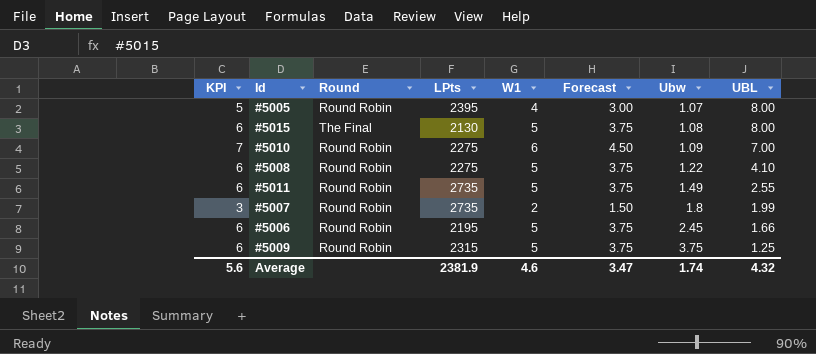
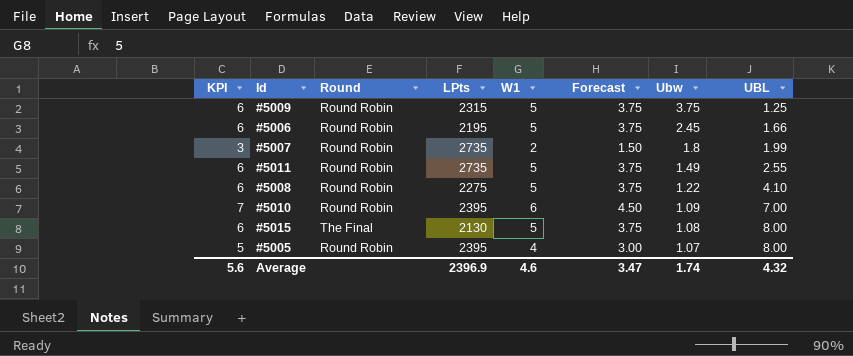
row order: Ubw ascending -> Ubw descending
#5010 | LPts: 2275 -> 2395
Average | LPts: 2381.9 -> 2396.9

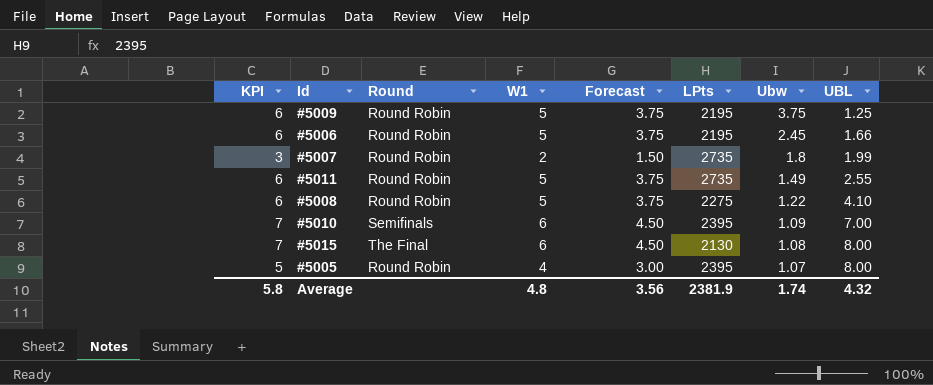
column LPts | position: 4 -> 6
#5009 | LPts: 2315 -> 2195
#5010 | Round: Round Robin -> Semifinals
#5015 | KPI: 6 -> 7
#5015 | W1: 5 -> 6
#5015 | Forecast: 3.75 -> 4.50
Average | KPI: 5.6 -> 5.8
Average | W1: 4.6 -> 4.8
Average | Forecast: 3.47 -> 3.56
Average | LPts: 2396.9 -> 2381.9

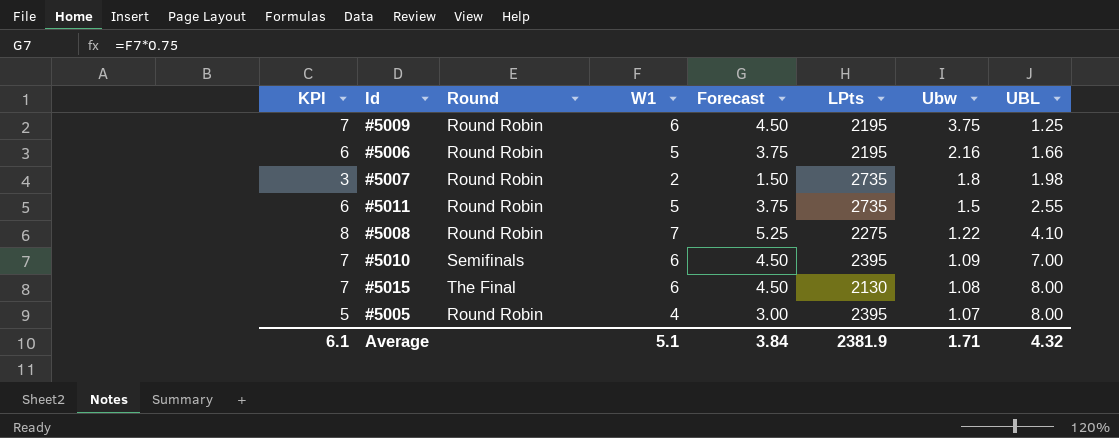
#5009 | KPI: 6 -> 7
#5009 | W1: 5 -> 6
#5009 | Forecast: 3.75 -> 4.50
#5006 | Ubw: 2.45 -> 2.16
#5007 | UBL: 1.99 -> 1.98
#5011 | Ubw: 1.49 -> 1.5
#5008 | KPI: 6 -> 8
#5008 | W1: 5 -> 7
#5008 | Forecast: 3.75 -> 5.25
Average | KPI: 5.8 -> 6.1
Average | W1: 4.8 -> 5.1
Average | Forecast: 3.56 -> 3.84
Average | Ubw: 1.74 -> 1.71

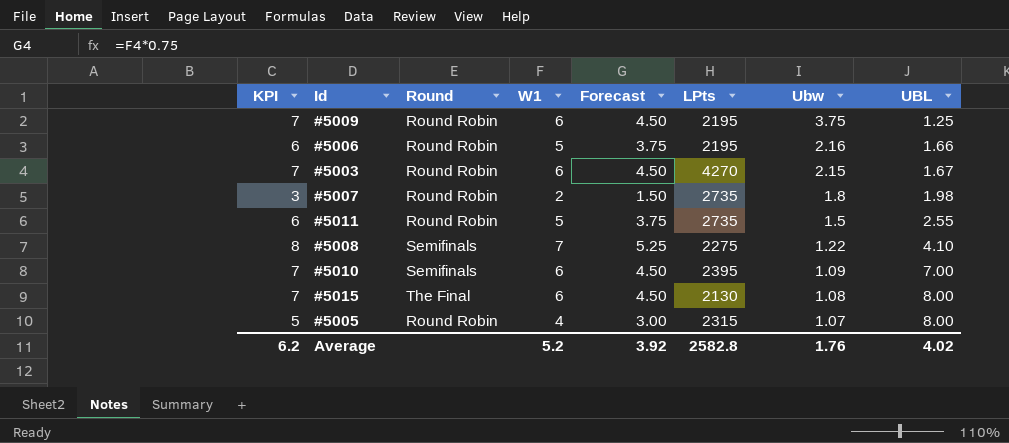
row #5003: none -> 7 | Round Robin | 6 | 4.50 | 4270 | 2.15 | 1.67
#5008 | Round: Round Robin -> Semifinals
#5005 | LPts: 2395 -> 2315
Average | KPI: 6.1 -> 6.2
Average | W1: 5.1 -> 5.2
Average | Forecast: 3.84 -> 3.92
Average | LPts: 2381.9 -> 2582.8
Average | Ubw: 1.71 -> 1.76
Average | UBL: 4.32 -> 4.02

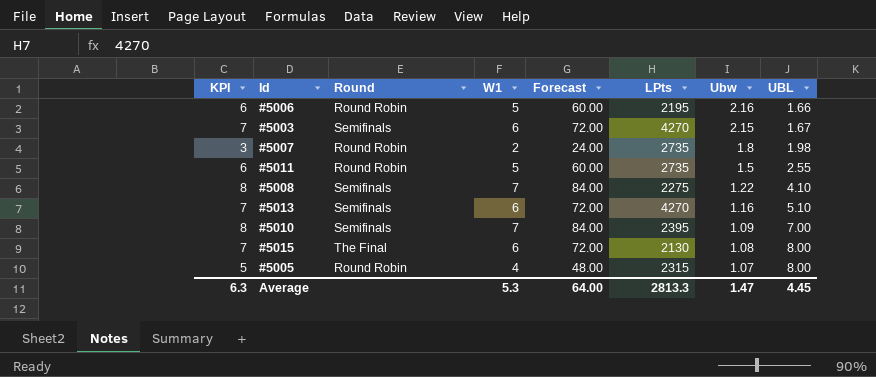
column Forecast | formula: [W1] * 0.75 -> [W1] * 12
row #5009: 7 | Round Robin | 6 | 4.50 | 2195 | 3.75 | 1.25 -> none
#5003 | Round: Round Robin -> Semifinals
row #5013: none -> 7 | Semifinals | 6 | 72.00 | 4270 | 1.16 | 5.10
#5010 | KPI: 7 -> 8
#5010 | W1: 6 -> 7
Average | KPI: 6.2 -> 6.3
Average | W1: 5.2 -> 5.3
Average | Forecast: 3.92 -> 64.00
Average | LPts: 2582.8 -> 2813.3
Average | Ubw: 1.76 -> 1.47
Average | UBL: 4.02 -> 4.45

